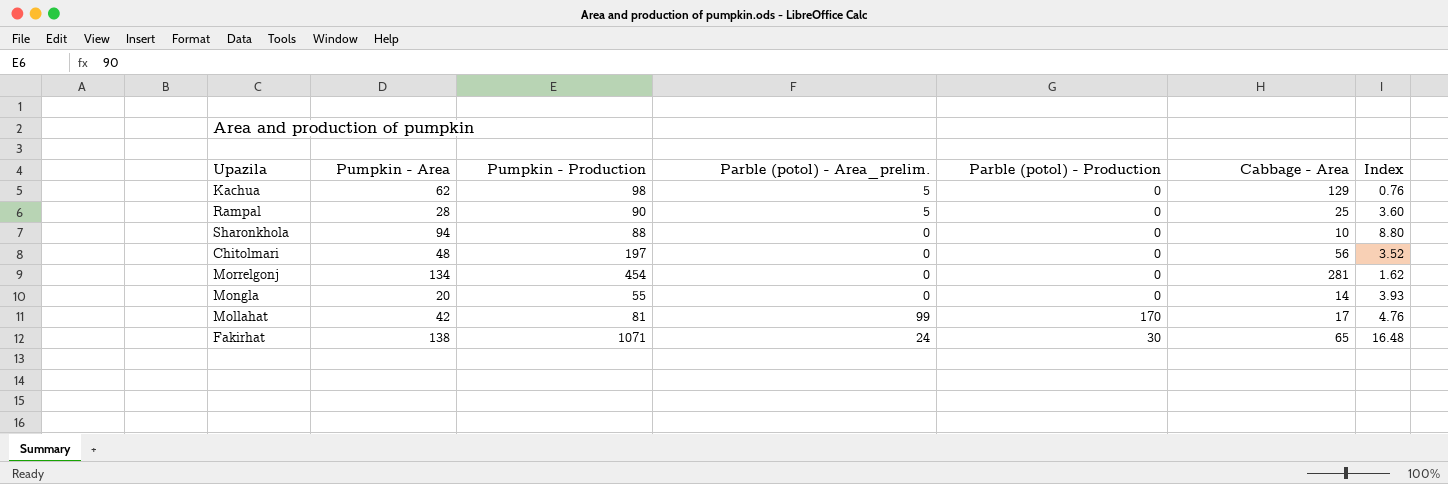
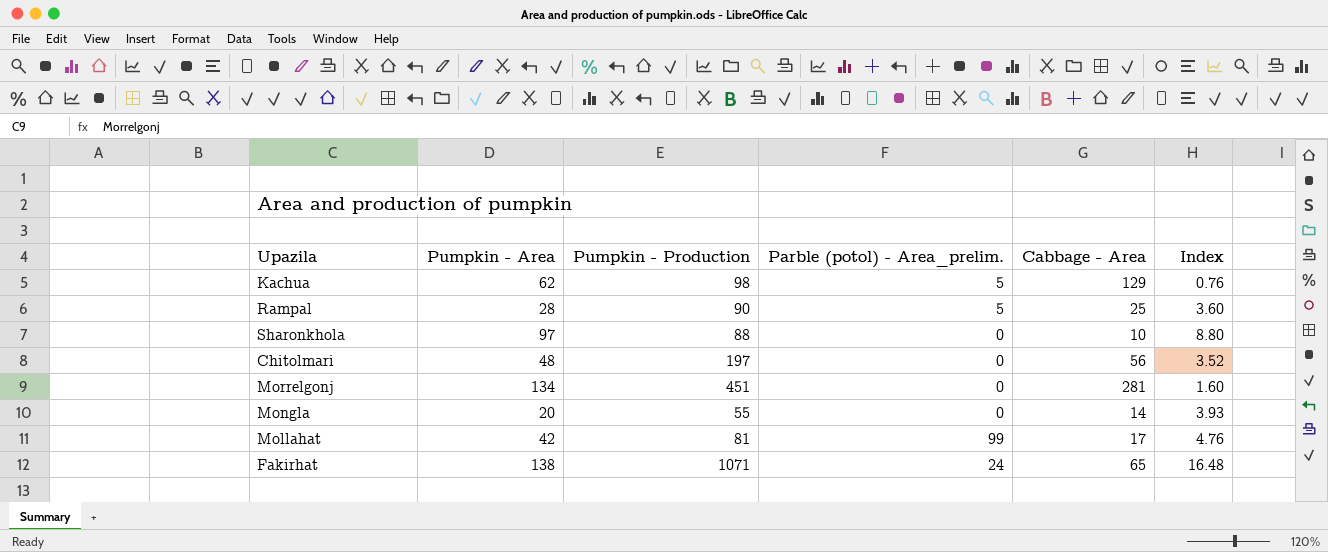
column Parble (potol) - Production | position: 5 -> none
Sharonkhola | Pumpkin - Area: 94 -> 97
Morrelgonj | Pumpkin - Production: 454 -> 451
Morrelgonj | Index: 1.62 -> 1.60

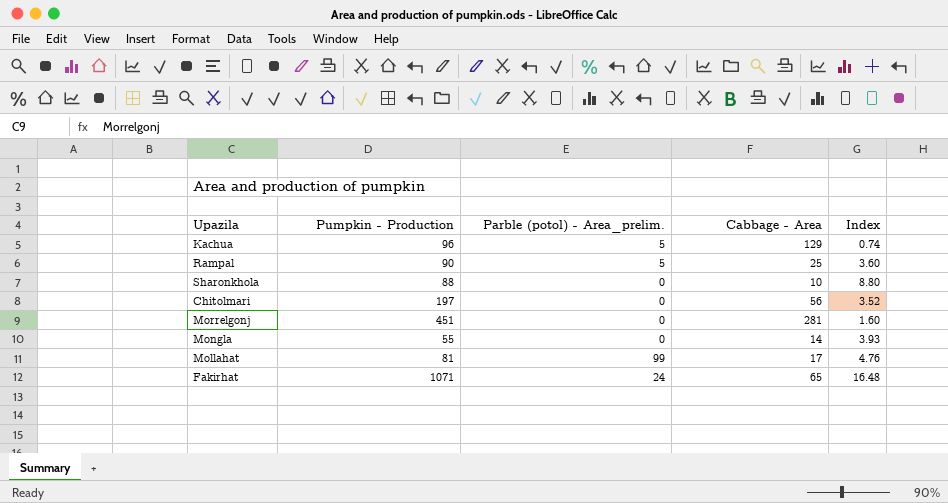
column Pumpkin - Area | position: 2 -> none
Kachua | Pumpkin - Production: 98 -> 96
Kachua | Index: 0.76 -> 0.74

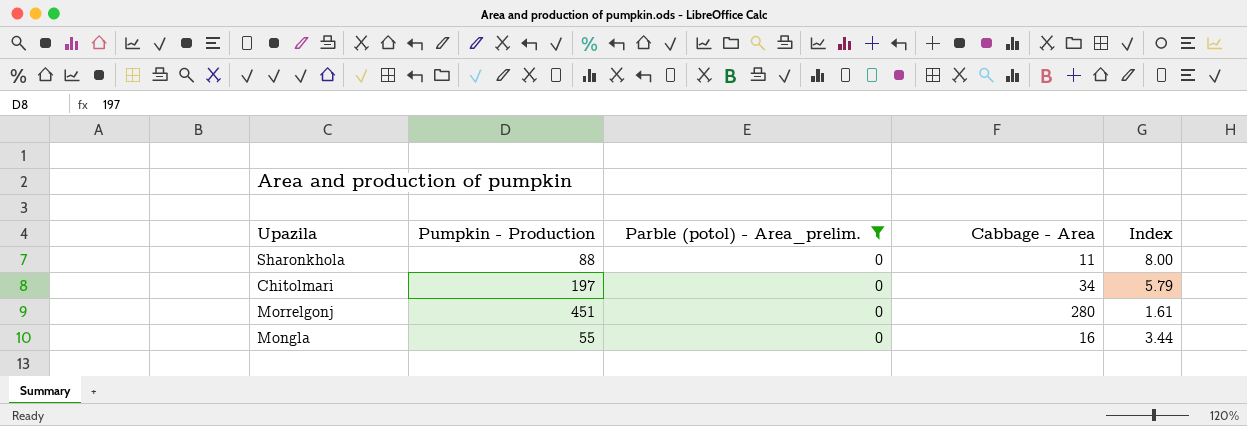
filter: none -> Parble (potol) - Area_prelim. = 0
Sharonkhola | Cabbage - Area: 10 -> 11
Sharonkhola | Index: 8.80 -> 8.00
Chitolmari | Cabbage - Area: 56 -> 34
Chitolmari | Index: 3.52 -> 5.79
Morrelgonj | Cabbage - Area: 281 -> 280
Morrelgonj | Index: 1.60 -> 1.61
Mongla | Cabbage - Area: 14 -> 16
Mongla | Index: 3.93 -> 3.44

